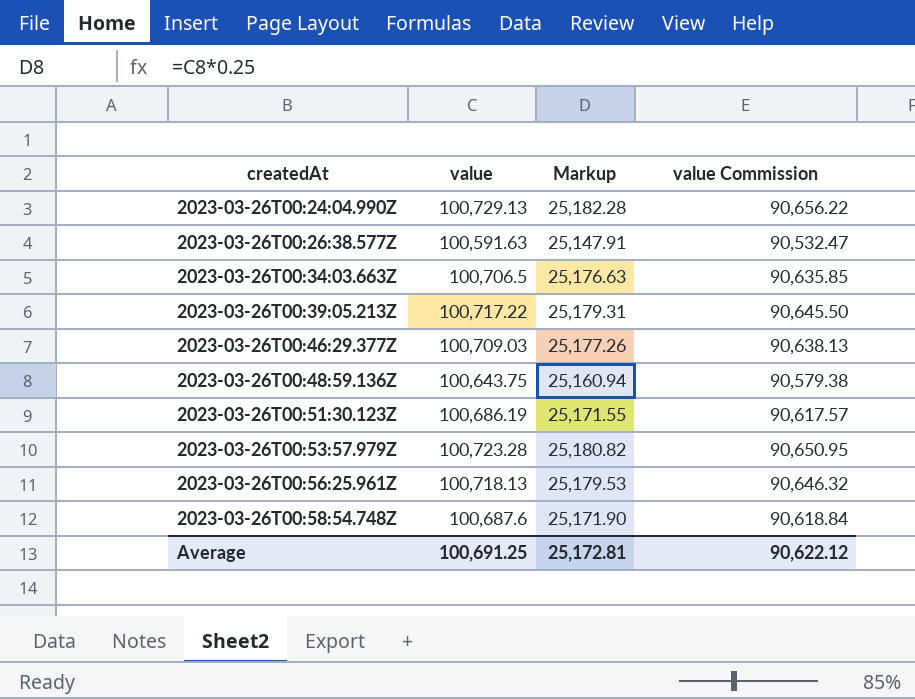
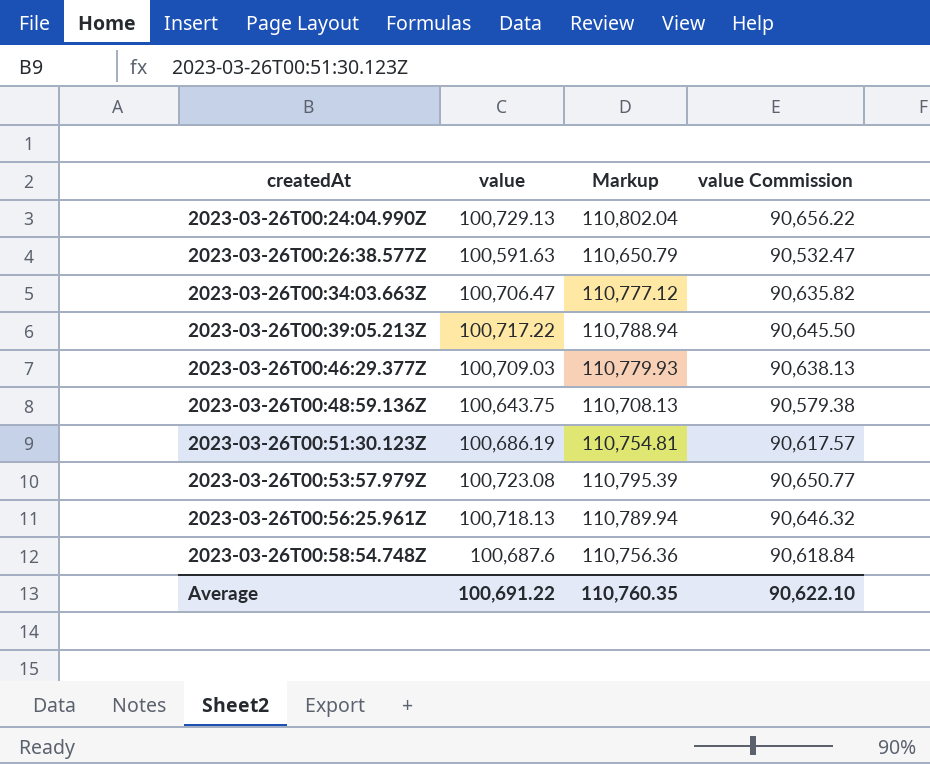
column Markup | formula: [value] * 0.25 -> [value] * 1.1
2023-03-26T00:34:03.663Z | value: 100,706.5 -> 100,706.47
2023-03-26T00:34:03.663Z | value Commission: 90,635.85 -> 90,635.82
2023-03-26T00:53:57.979Z | value: 100,723.28 -> 100,723.08
2023-03-26T00:53:57.979Z | value Commission: 90,650.95 -> 90,650.77
Average | value: 100,691.25 -> 100,691.22
Average | Markup: 25,172.81 -> 110,760.35
Average | value Commission: 90,622.12 -> 90,622.10

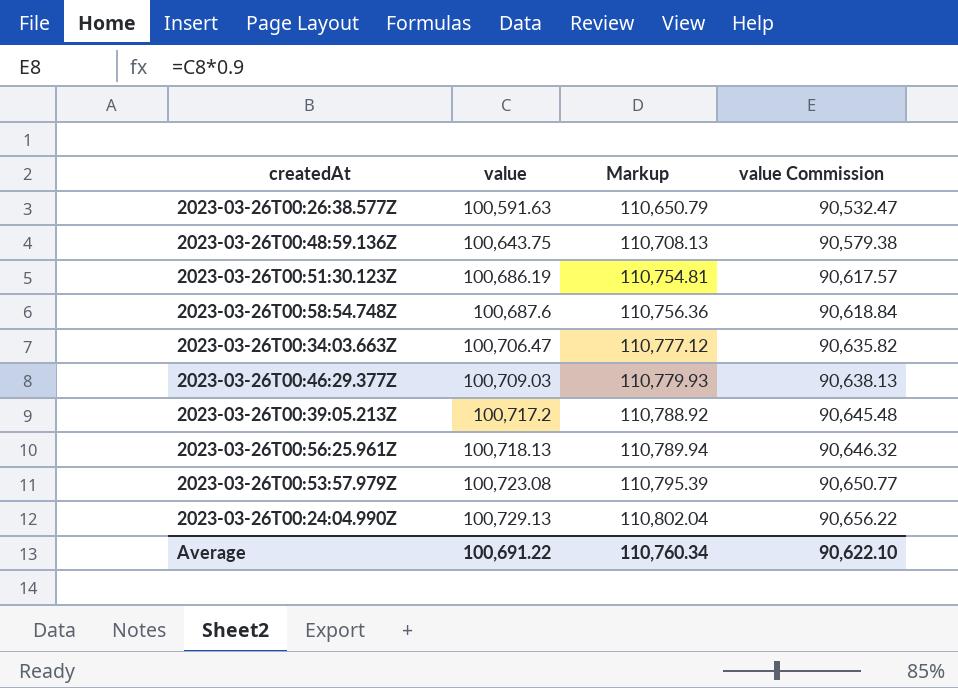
row order: createdAt ascending -> value ascending
2023-03-26T00:39:05.213Z | value: 100,717.22 -> 100,717.2
2023-03-26T00:39:05.213Z | Markup: 110,788.94 -> 110,788.92
2023-03-26T00:39:05.213Z | value Commission: 90,645.50 -> 90,645.48
Average | Markup: 110,760.35 -> 110,760.34

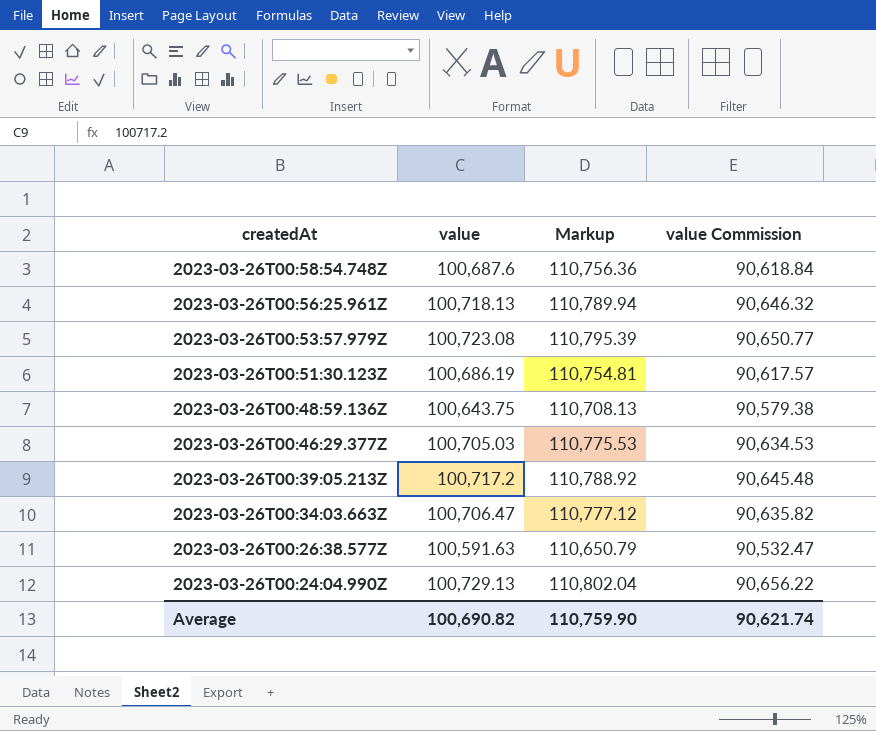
row order: value ascending -> createdAt descending
2023-03-26T00:46:29.377Z | value: 100,709.03 -> 100,705.03
2023-03-26T00:46:29.377Z | Markup: 110,779.93 -> 110,775.53
2023-03-26T00:46:29.377Z | value Commission: 90,638.13 -> 90,634.53
Average | value: 100,691.22 -> 100,690.82
Average | Markup: 110,760.34 -> 110,759.90
Average | value Commission: 90,622.10 -> 90,621.74

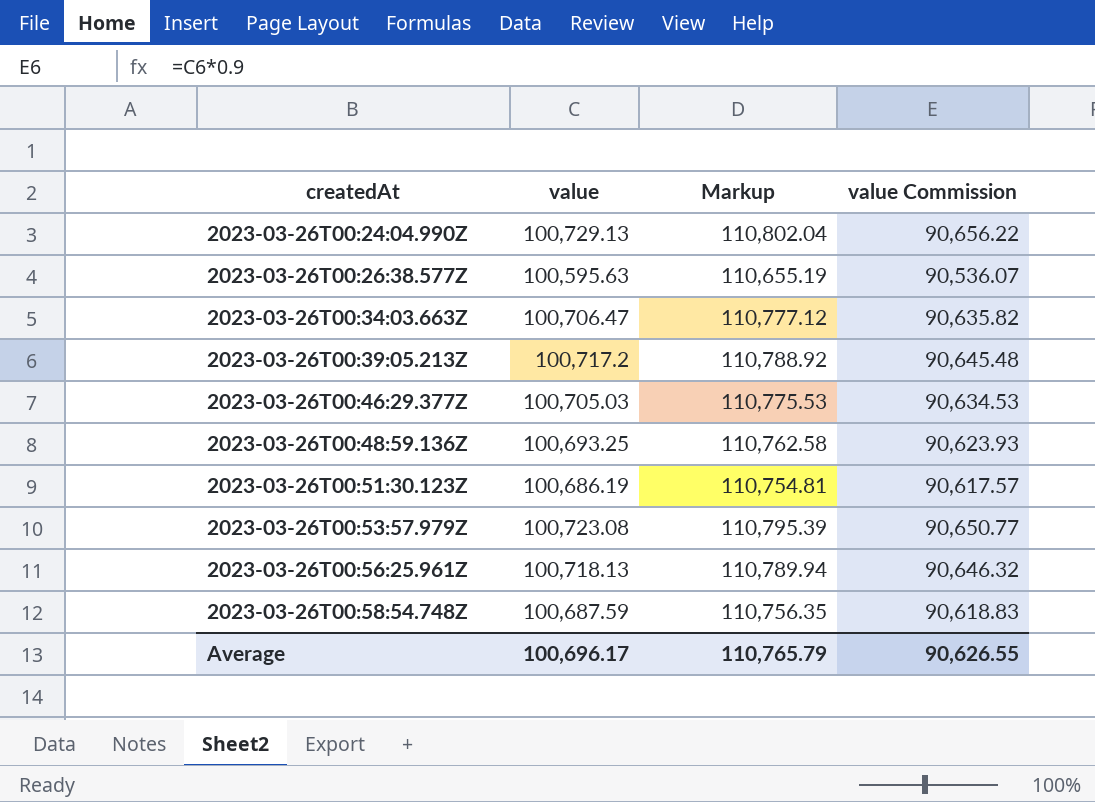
row order: createdAt descending -> createdAt ascending
2023-03-26T00:26:38.577Z | value: 100,591.63 -> 100,595.63
2023-03-26T00:26:38.577Z | Markup: 110,650.79 -> 110,655.19
2023-03-26T00:26:38.577Z | value Commission: 90,532.47 -> 90,536.07
2023-03-26T00:48:59.136Z | value: 100,643.75 -> 100,693.25
2023-03-26T00:48:59.136Z | Markup: 110,708.13 -> 110,762.58
2023-03-26T00:48:59.136Z | value Commission: 90,579.38 -> 90,623.93
2023-03-26T00:58:54.748Z | value: 100,687.6 -> 100,687.59
2023-03-26T00:58:54.748Z | Markup: 110,756.36 -> 110,756.35
2023-03-26T00:58:54.748Z | value Commission: 90,618.84 -> 90,618.83
Average | value: 100,690.82 -> 100,696.17
Average | Markup: 110,759.90 -> 110,765.79
Average | value Commission: 90,621.74 -> 90,626.55

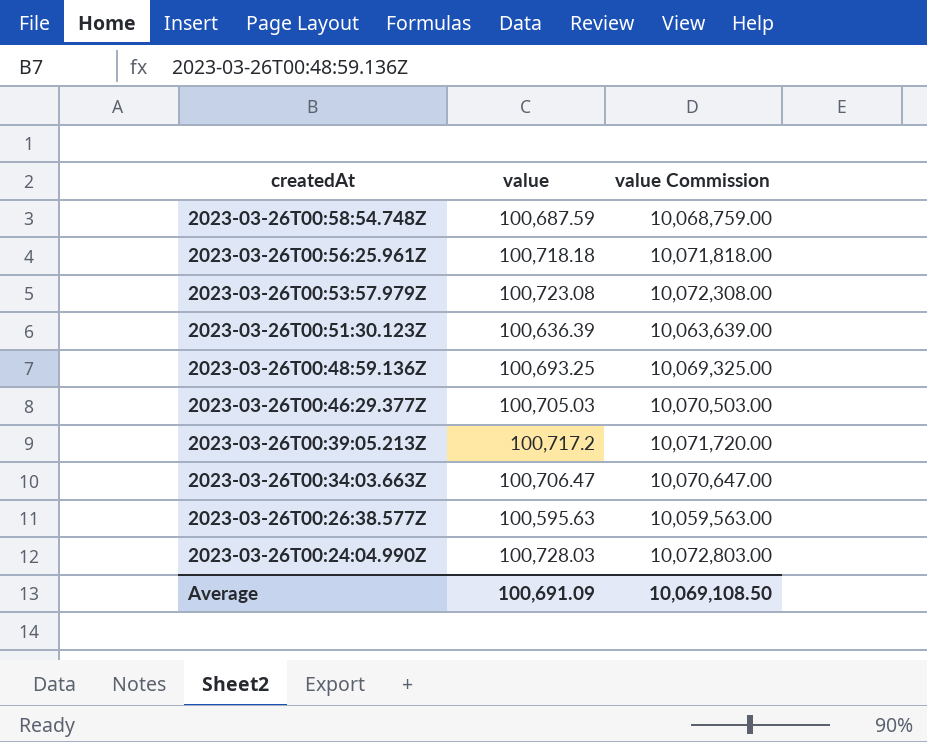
row order: createdAt ascending -> createdAt descending
column Markup | formula: [value] * 1.1 -> none
column value Commission | formula: [value] * 0.9 -> [value] * 100
2023-03-26T00:56:25.961Z | value: 100,718.13 -> 100,718.18
2023-03-26T00:51:30.123Z | value: 100,686.19 -> 100,636.39
2023-03-26T00:24:04.990Z | value: 100,729.13 -> 100,728.03
Average | value: 100,696.17 -> 100,691.09
Average | value Commission: 90,626.55 -> 10,069,108.50

